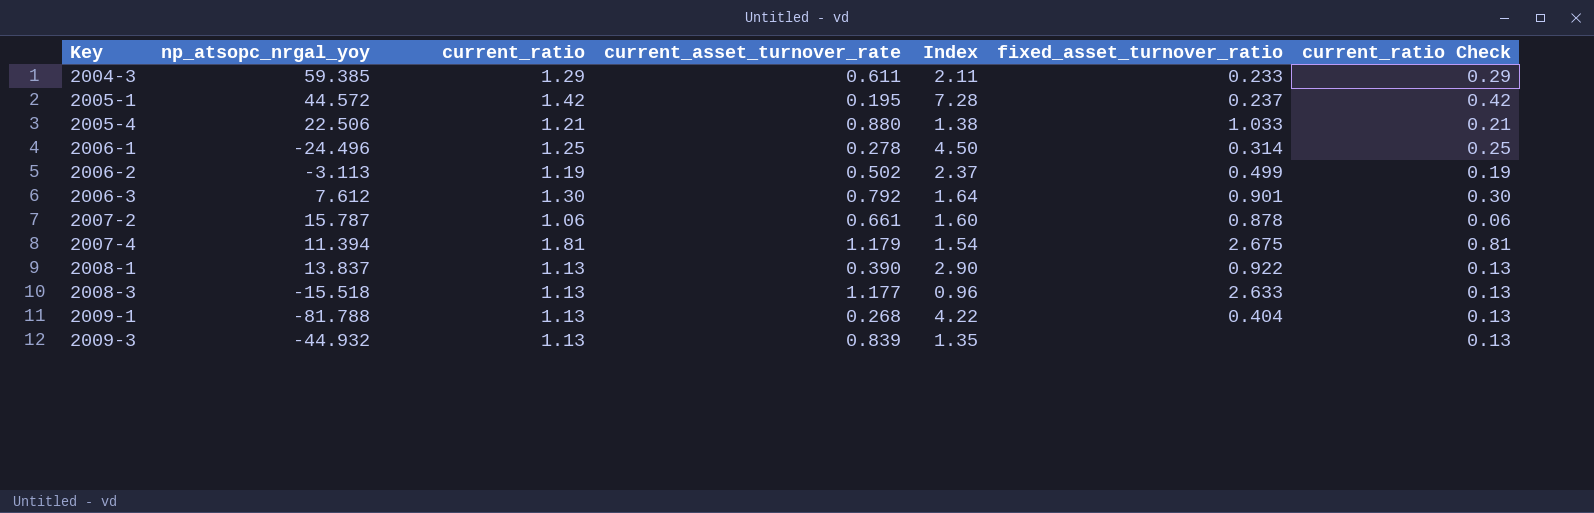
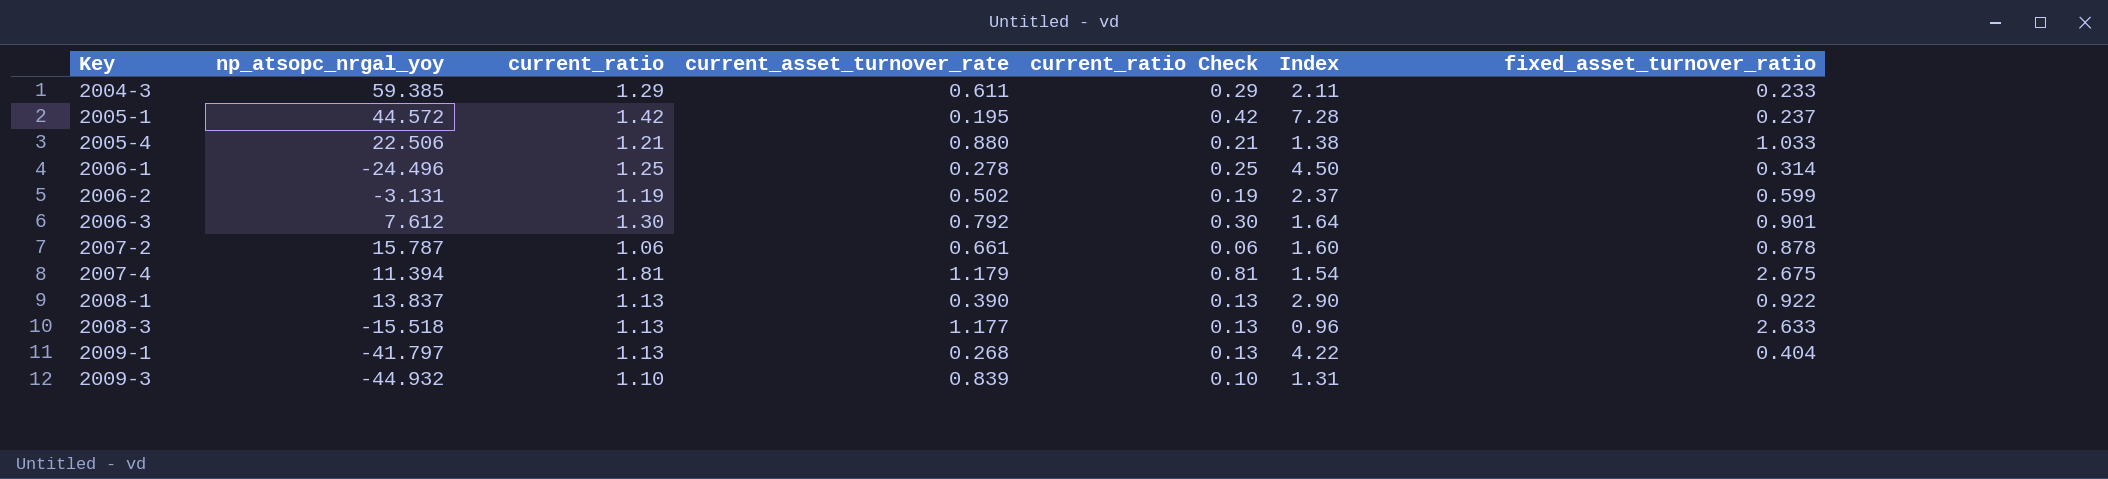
column current_ratio Check | position: 7 -> 5
2006-2 | np_atsopc_nrgal_yoy: -3.113 -> -3.131
2006-2 | fixed_asset_turnover_ratio: 0.499 -> 0.599
2009-1 | np_atsopc_nrgal_yoy: -81.788 -> -41.797
2009-3 | current_ratio: 1.13 -> 1.10
2009-3 | current_ratio Check: 0.13 -> 0.10
2009-3 | Index: 1.35 -> 1.31

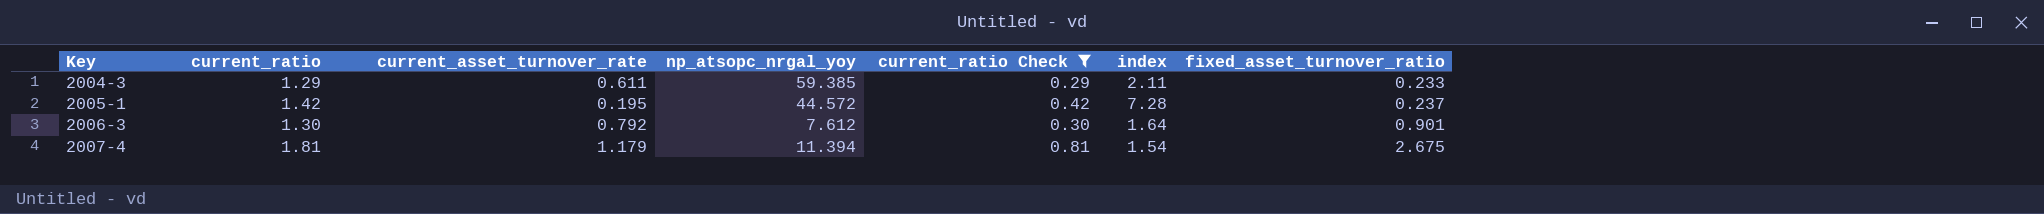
filter: none -> current_ratio Check >= 0.29
column np_atsopc_nrgal_yoy | position: 2 -> 4
column name: Index -> index

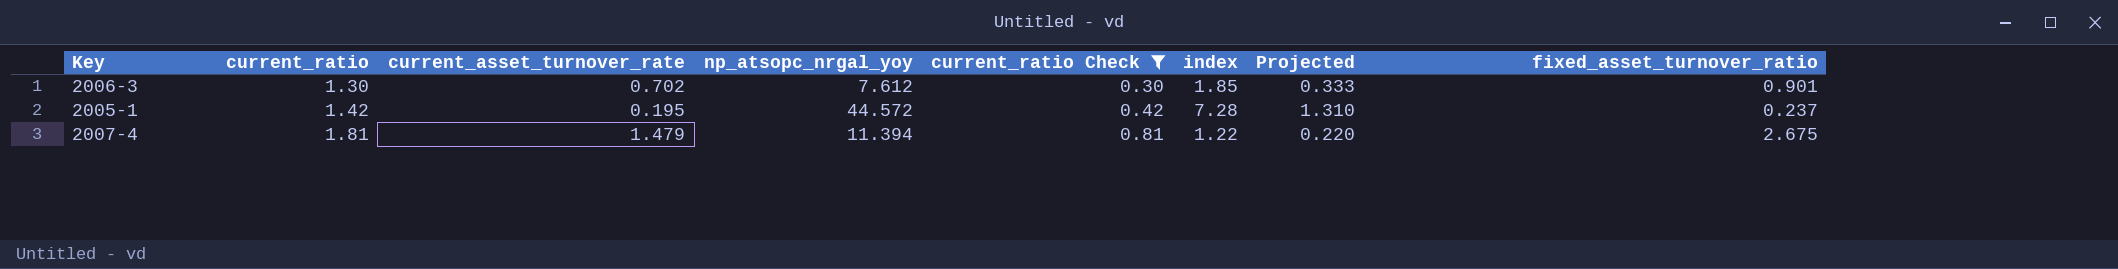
row order: Key ascending -> current_ratio ascending
column Projected | formula: none -> [index] * 0.18
row 2004-3: 1.29 | 0.611 | 59.385 | 0.29 | 2.11 | 0.233 -> none
2006-3 | current_asset_turnover_rate: 0.792 -> 0.702
2006-3 | index: 1.64 -> 1.85
2007-4 | current_asset_turnover_rate: 1.179 -> 1.479
2007-4 | index: 1.54 -> 1.22

